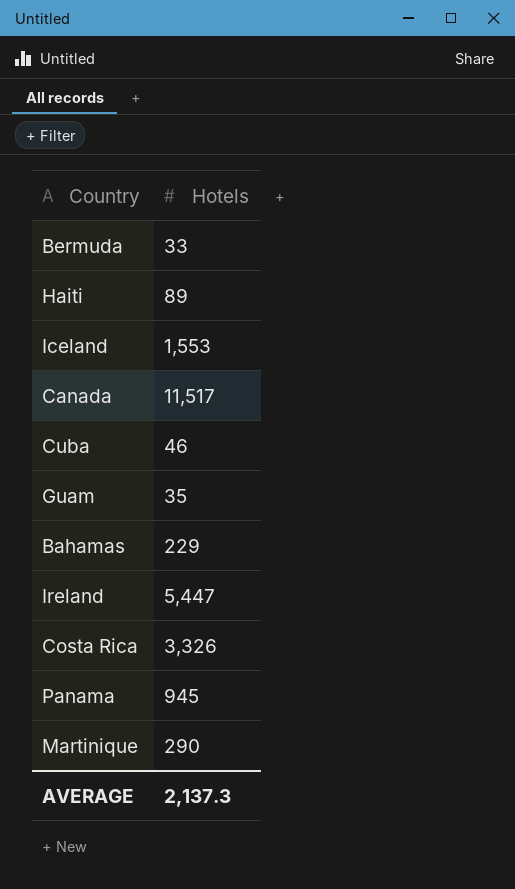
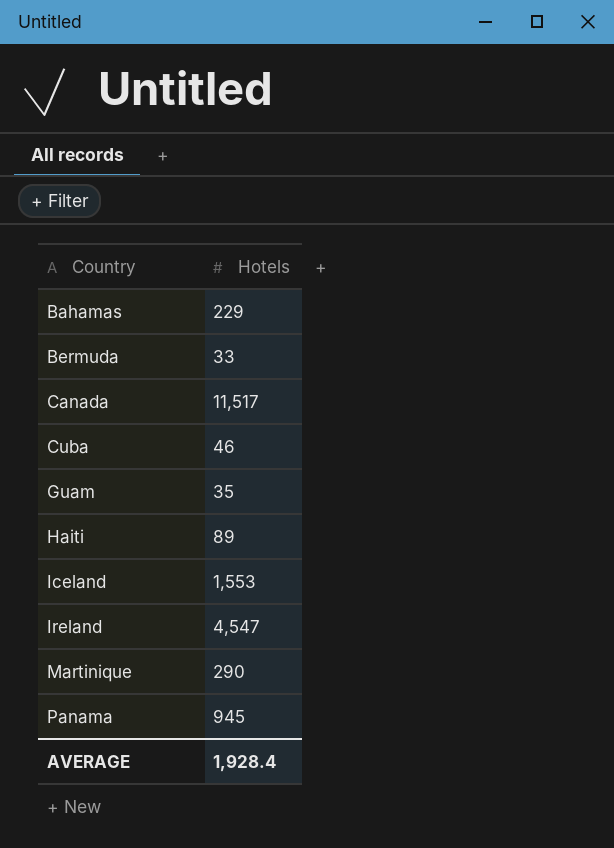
row order: none -> Country ascending
row Costa Rica: 3,326 -> none
Ireland | Hotels: 5,447 -> 4,547
AVERAGE | Hotels: 2,137.3 -> 1,928.4

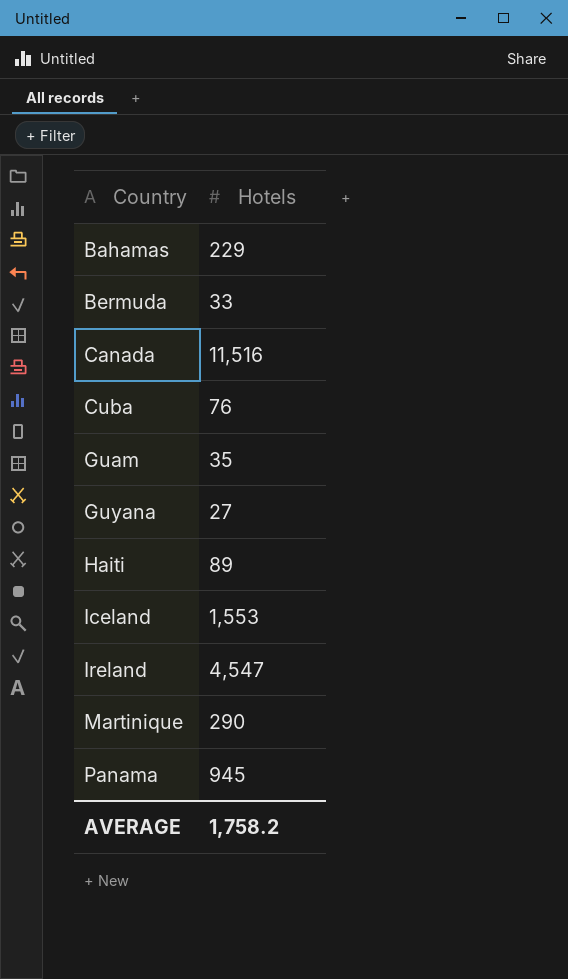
Canada | Hotels: 11,517 -> 11,516
Cuba | Hotels: 46 -> 76
row Guyana: none -> 27
AVERAGE | Hotels: 1,928.4 -> 1,758.2

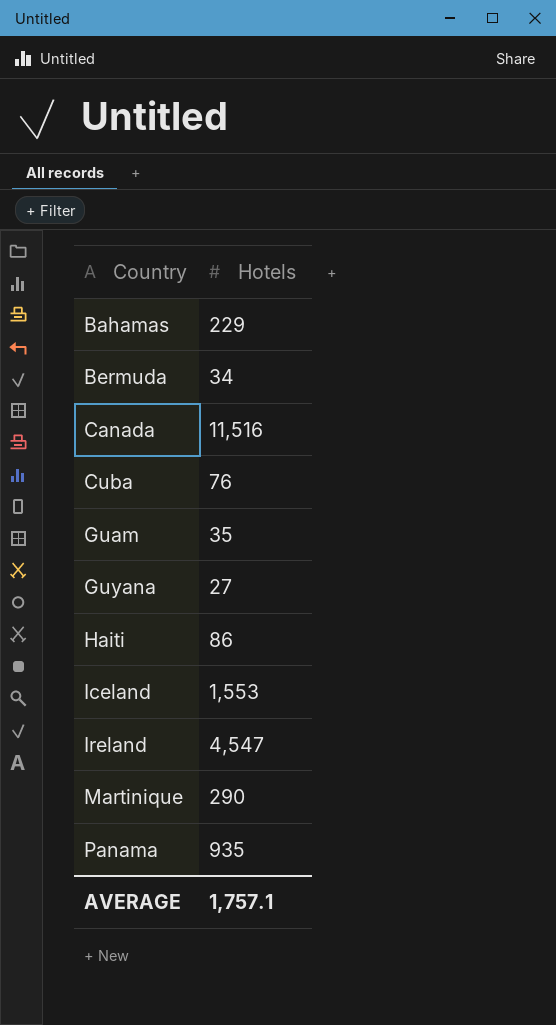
Bermuda | Hotels: 33 -> 34
Haiti | Hotels: 89 -> 86
Panama | Hotels: 945 -> 935
AVERAGE | Hotels: 1,758.2 -> 1,757.1

